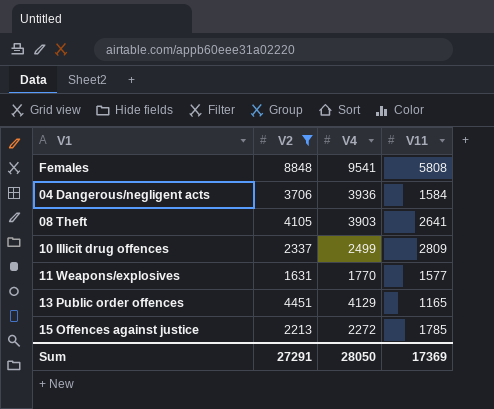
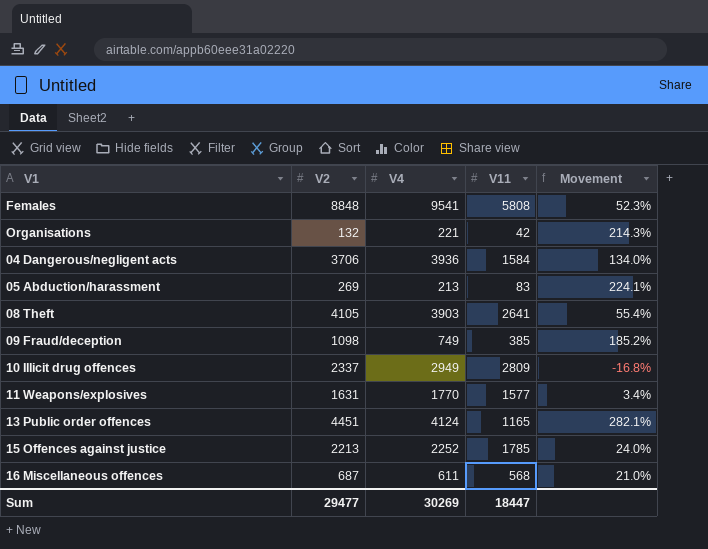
filter: V2 >= 1631 -> none
column Movement | formula: none -> ([V2] - [V11]) / [V11]
10 Illicit drug offences | V4: 2499 -> 2949
13 Public order offences | V4: 4129 -> 4124
15 Offences against justice | V4: 2272 -> 2252
Sum | V2: 27291 -> 29477
Sum | V4: 28050 -> 30269
Sum | V11: 17369 -> 18447

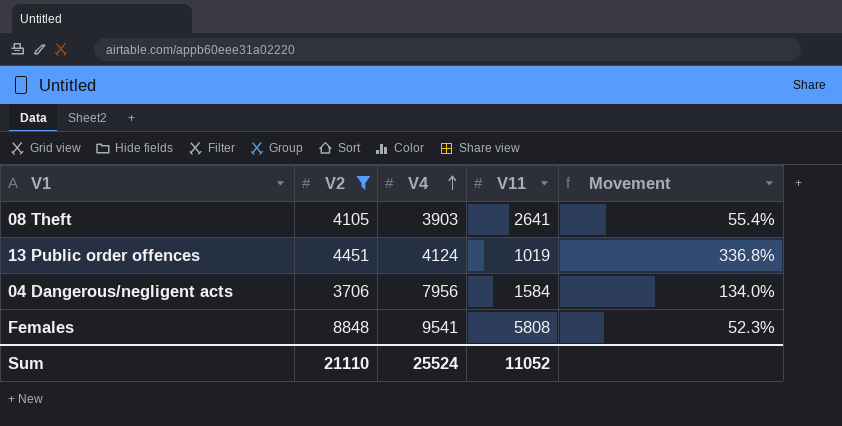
filter: none -> V2 >= 3706
row order: none -> V4 ascending
13 Public order offences | V11: 1165 -> 1019
13 Public order offences | Movement: 282.1% -> 336.8%
04 Dangerous/negligent acts | V4: 3936 -> 7956
Sum | V2: 29477 -> 21110
Sum | V4: 30269 -> 25524
Sum | V11: 18447 -> 11052

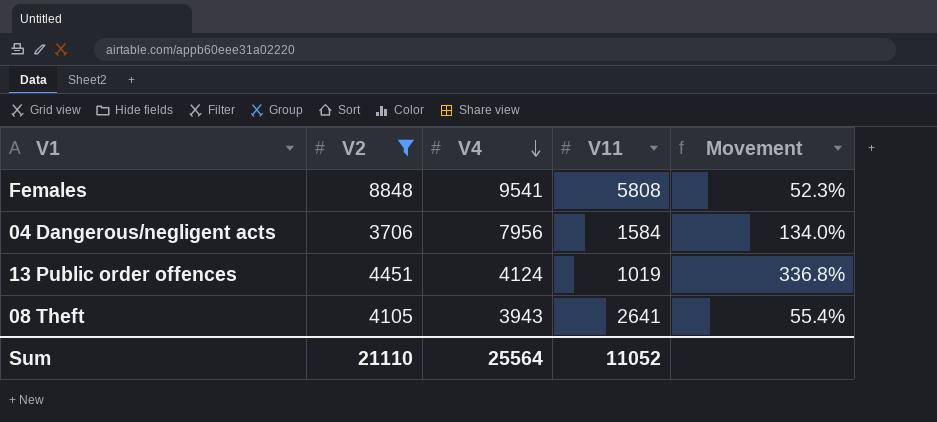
row order: V4 ascending -> V4 descending
08 Theft | V4: 3903 -> 3943
Sum | V4: 25524 -> 25564

